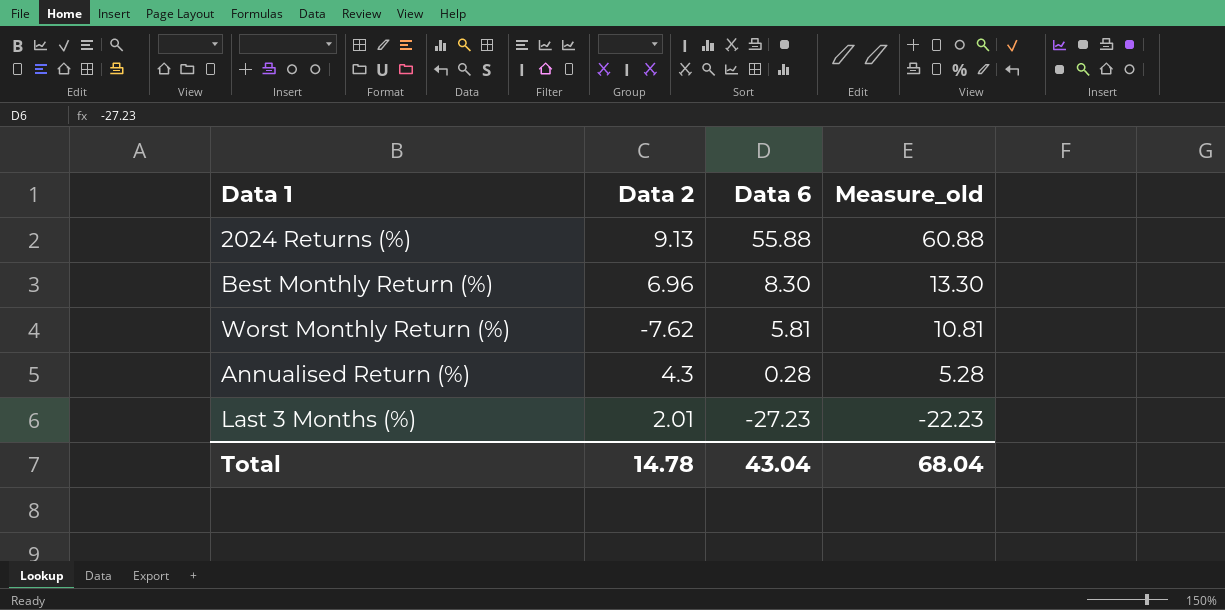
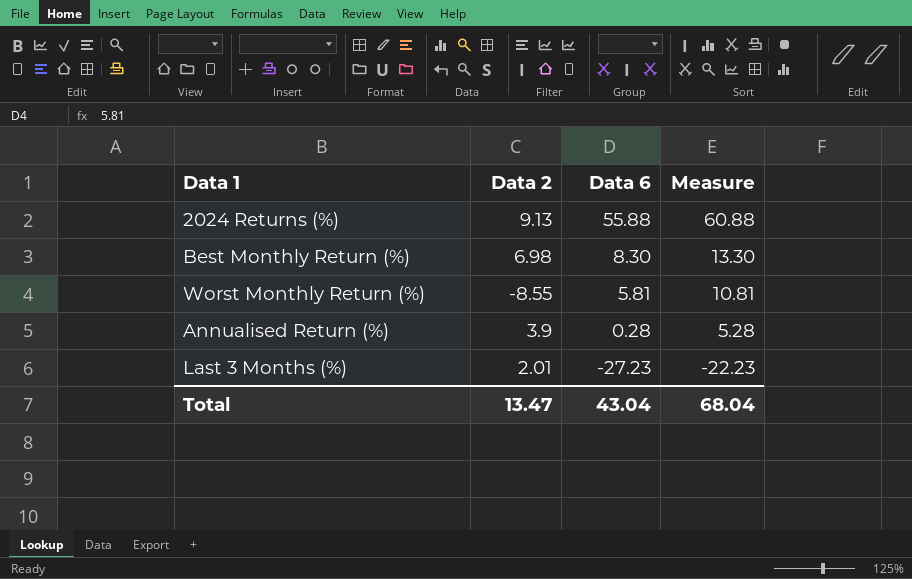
column name: Measure_old -> Measure
Best Monthly Return (%) | Data 2: 6.96 -> 6.98
Worst Monthly Return (%) | Data 2: -7.62 -> -8.55
Annualised Return (%) | Data 2: 4.3 -> 3.9
Total | Data 2: 14.78 -> 13.47

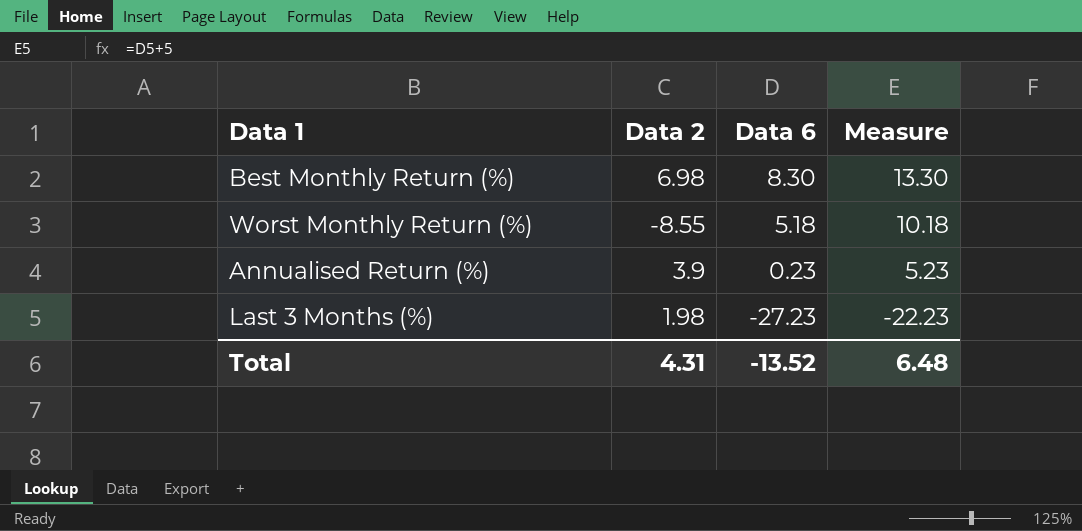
row 2024 Returns (%): 9.13 | 55.88 | 60.88 -> none
Worst Monthly Return (%) | Data 6: 5.81 -> 5.18
Worst Monthly Return (%) | Measure: 10.81 -> 10.18
Annualised Return (%) | Data 6: 0.28 -> 0.23
Annualised Return (%) | Measure: 5.28 -> 5.23
Last 3 Months (%) | Data 2: 2.01 -> 1.98
Total | Data 2: 13.47 -> 4.31
Total | Data 6: 43.04 -> -13.52
Total | Measure: 68.04 -> 6.48

